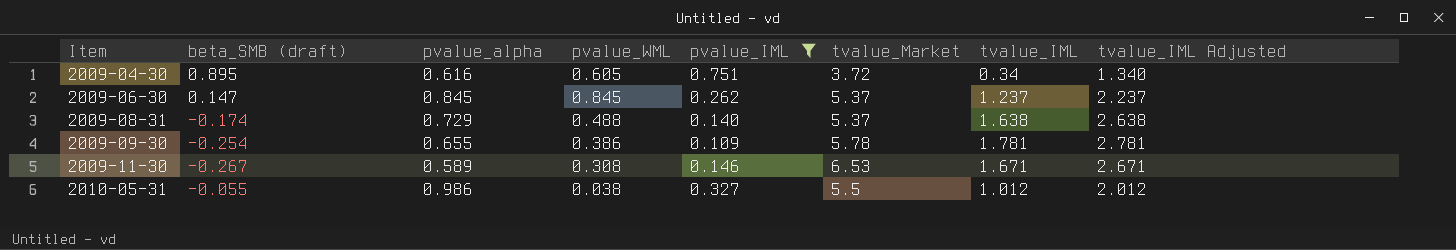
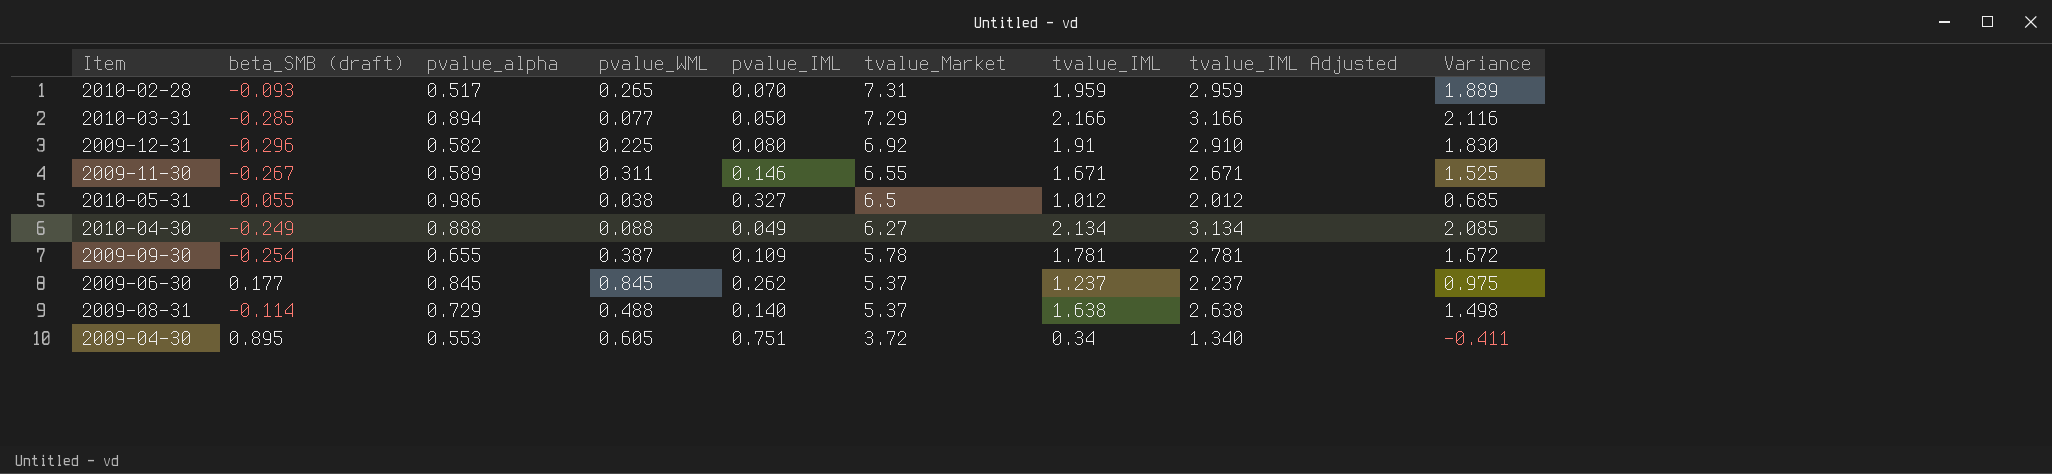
filter: pvalue_IML >= 0.109 -> none
row order: Item ascending -> tvalue_Market descending
column Variance | formula: none -> [tvalue_IML] - [pvalue_IML]
2009-11-30 | pvalue_WML: 0.308 -> 0.311
2009-11-30 | tvalue_Market: 6.53 -> 6.55
2010-05-31 | tvalue_Market: 5.5 -> 6.5
2009-09-30 | pvalue_WML: 0.386 -> 0.387
2009-06-30 | beta_SMB (draft): 0.147 -> 0.177
2009-08-31 | beta_SMB (draft): -0.174 -> -0.114
2009-04-30 | pvalue_alpha: 0.616 -> 0.553

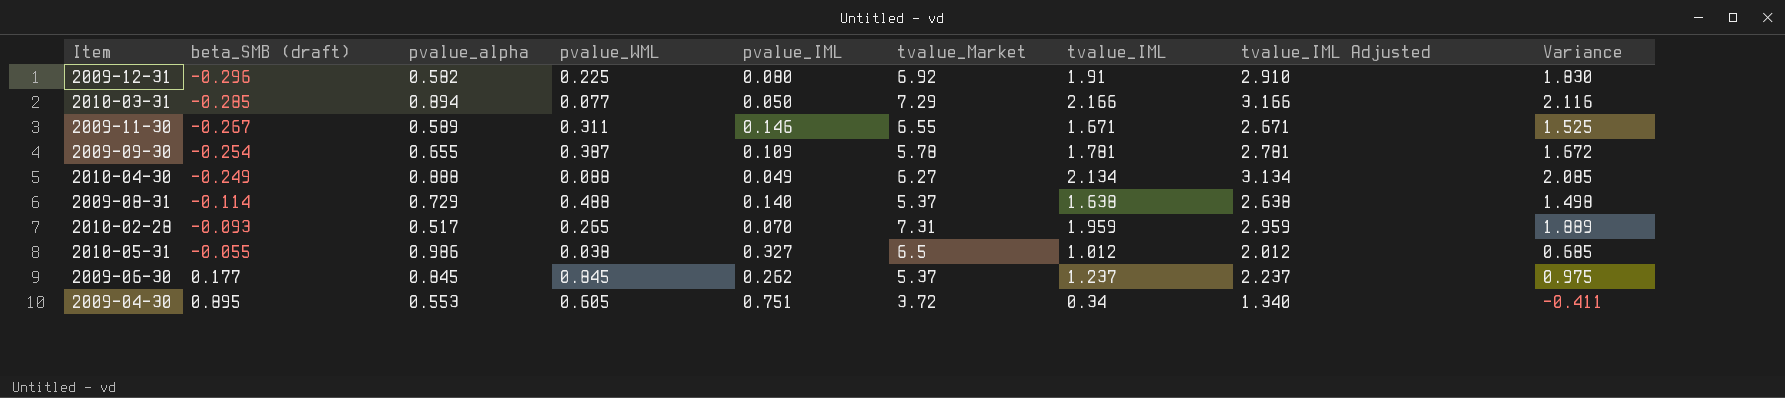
row order: tvalue_Market descending -> beta_SMB (draft) ascending

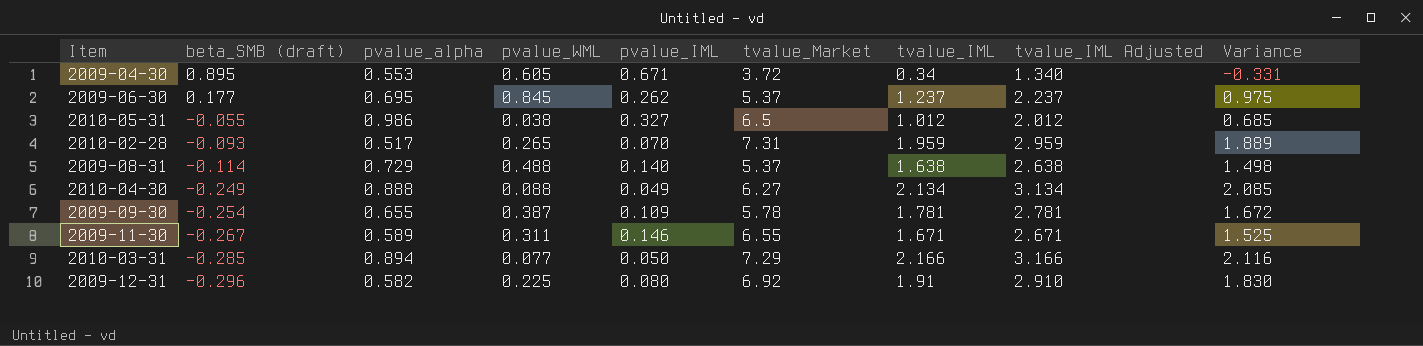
row order: beta_SMB (draft) ascending -> beta_SMB (draft) descending
2009-04-30 | pvalue_IML: 0.751 -> 0.671
2009-04-30 | Variance: -0.411 -> -0.331
2009-06-30 | pvalue_alpha: 0.845 -> 0.695

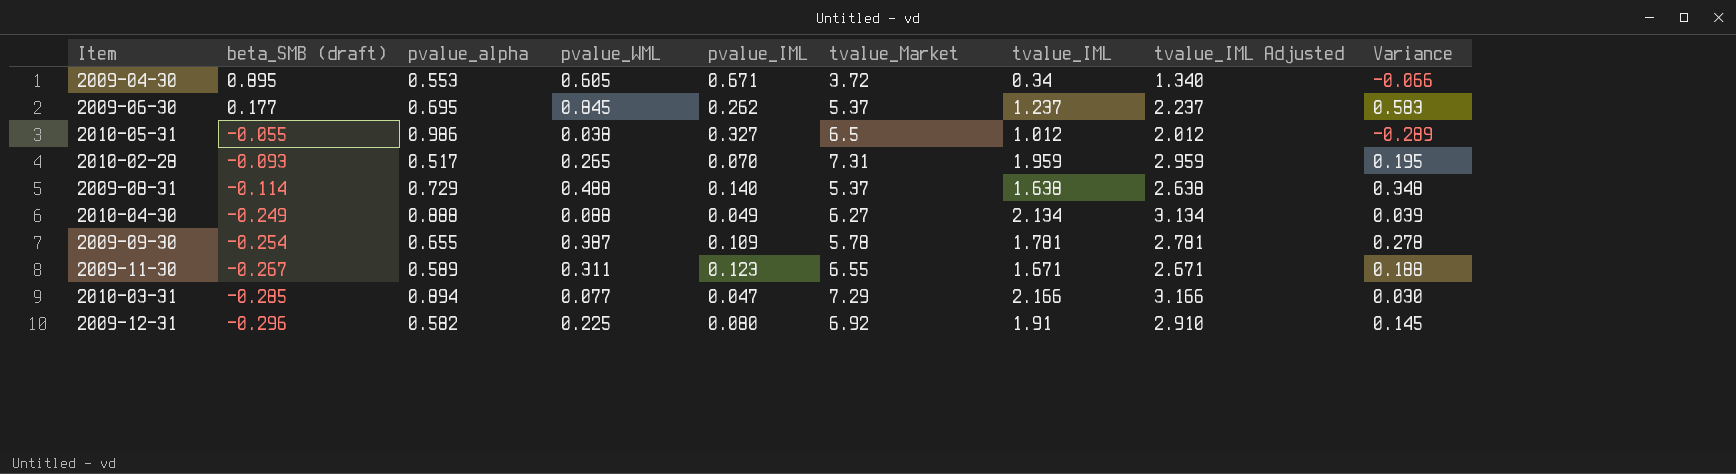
column Variance | formula: [tvalue_IML] - [pvalue_IML] -> [pvalue_WML] - [pvalue_IML]
2009-11-30 | pvalue_IML: 0.146 -> 0.123
2010-03-31 | pvalue_IML: 0.050 -> 0.047

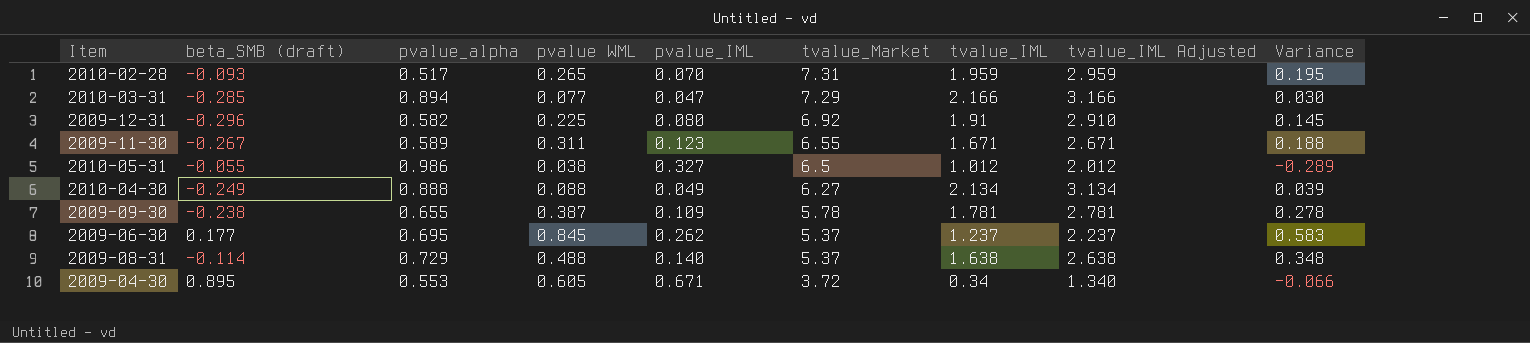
row order: beta_SMB (draft) descending -> tvalue_Market descending
column name: pvalue_WML -> pvalue WML
2009-09-30 | beta_SMB (draft): -0.254 -> -0.238

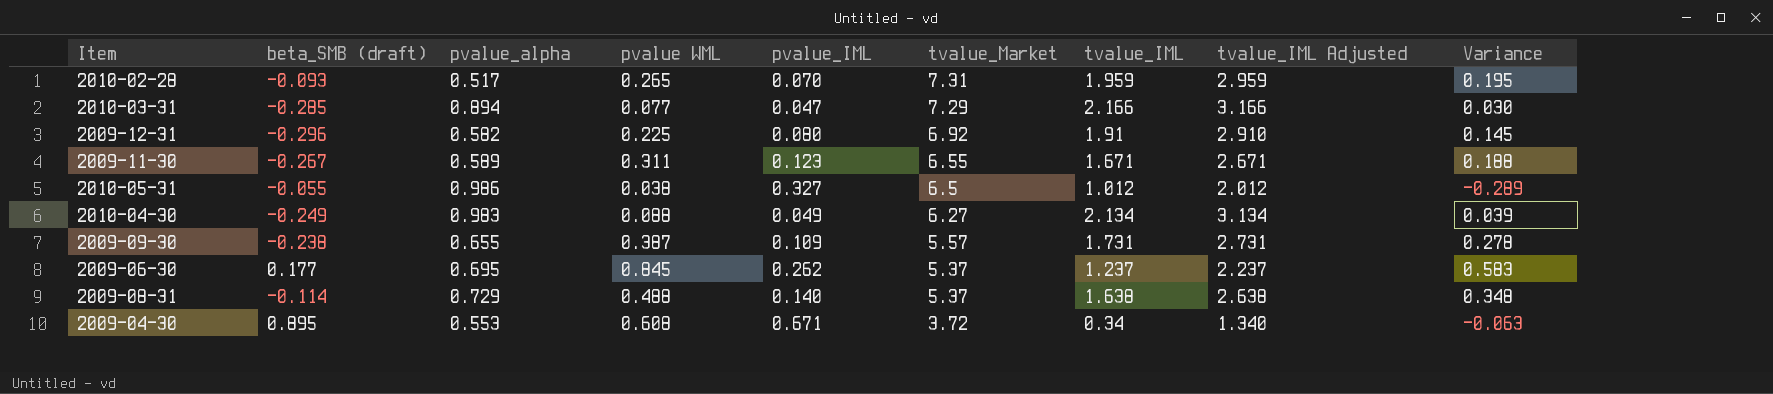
2010-04-30 | pvalue_alpha: 0.888 -> 0.983
2009-09-30 | tvalue_Market: 5.78 -> 5.57
2009-09-30 | tvalue_IML: 1.781 -> 1.731
2009-09-30 | tvalue_IML Adjusted: 2.781 -> 2.731
2009-04-30 | pvalue WML: 0.605 -> 0.608
2009-04-30 | Variance: -0.066 -> -0.063

